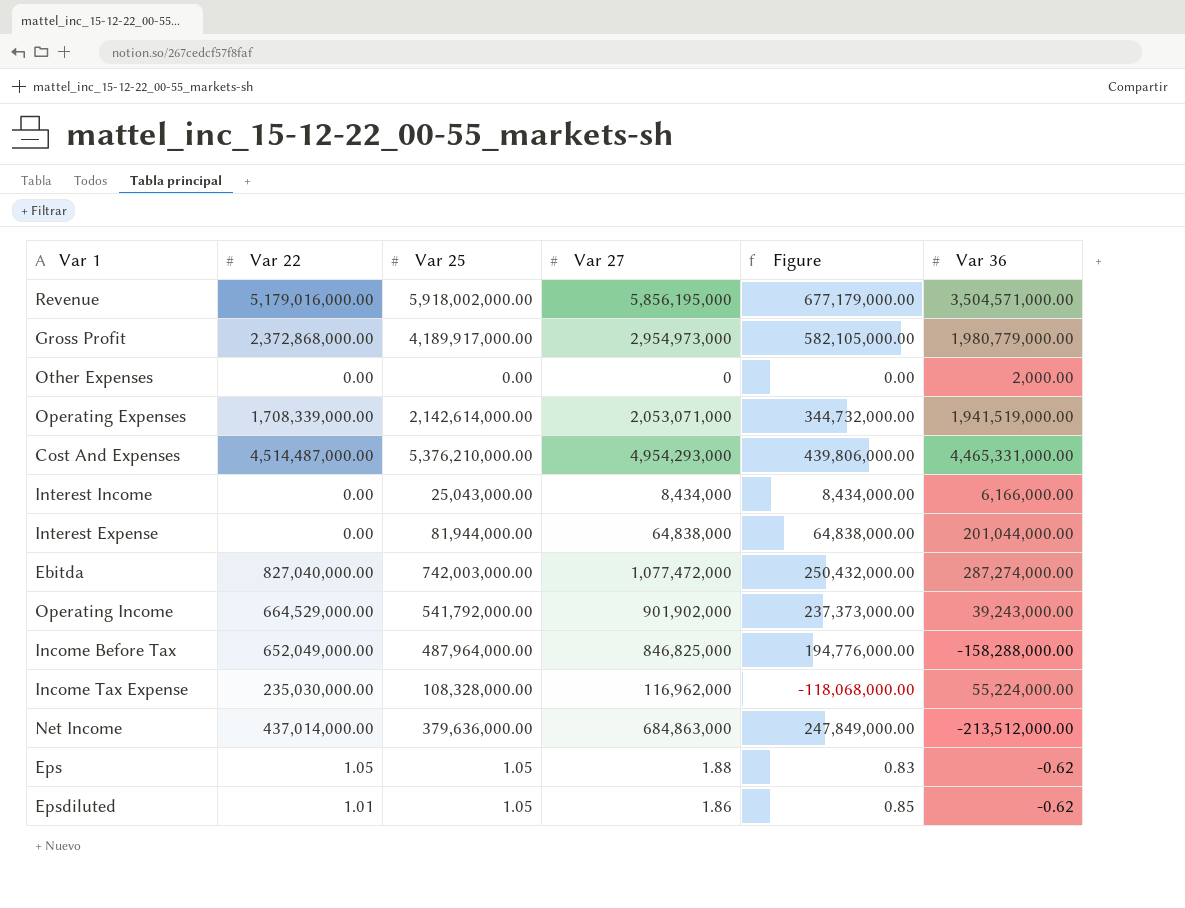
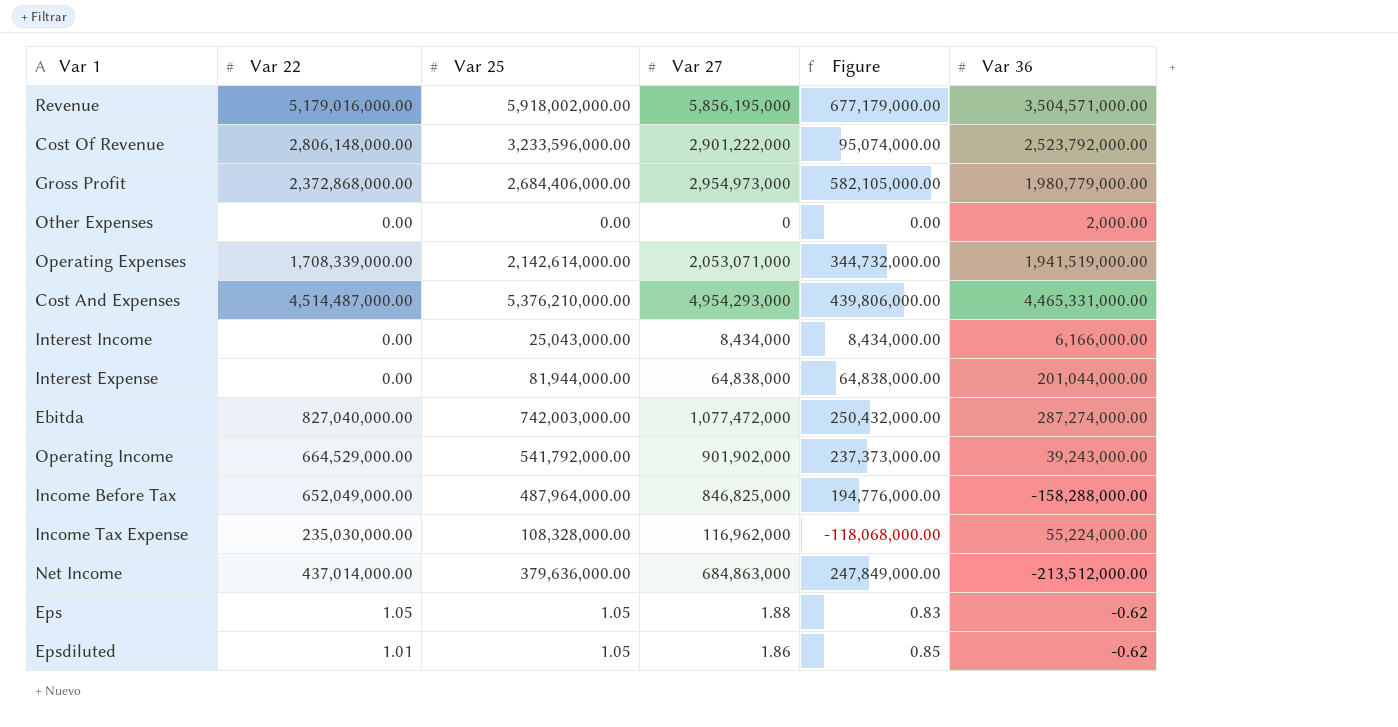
row Cost Of Revenue: none -> 2,806,148,000.00 | 3,233,596,000.00 | 2,901,222,000 | 95,074,000.00 | 2,523,792,000.00
Gross Profit | Var 25: 4,189,917,000.00 -> 2,684,406,000.00

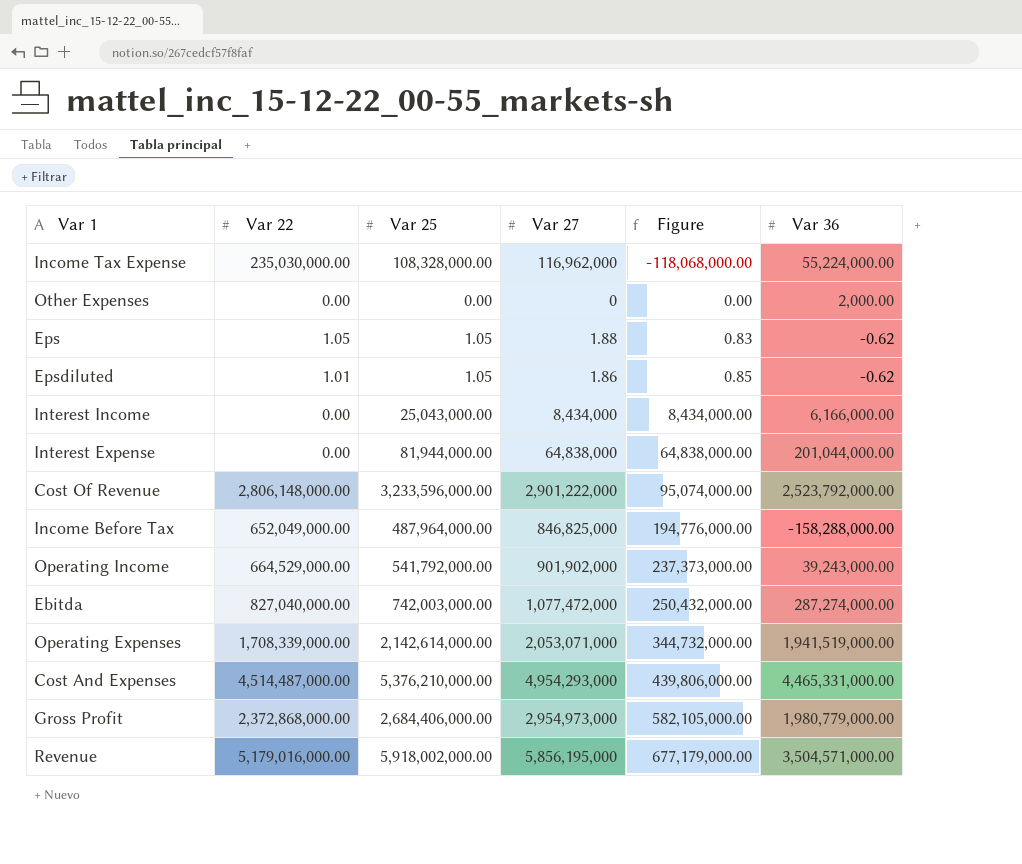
row order: none -> Figure ascending
row Net Income: 437,014,000.00 | 379,636,000.00 | 684,863,000 | 247,849,000.00 | -213,512,000.00 -> none

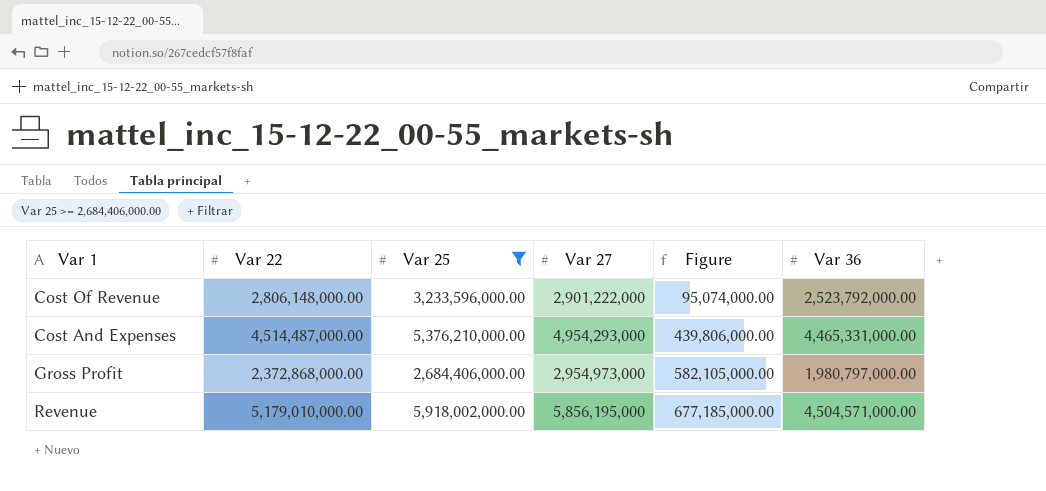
filter: none -> Var 25 >= 2,684,406,000.00
Gross Profit | Var 36: 1,980,779,000.00 -> 1,980,797,000.00
Revenue | Var 22: 5,179,016,000.00 -> 5,179,010,000.00
Revenue | Figure: 677,179,000.00 -> 677,185,000.00
Revenue | Var 36: 3,504,571,000.00 -> 4,504,571,000.00

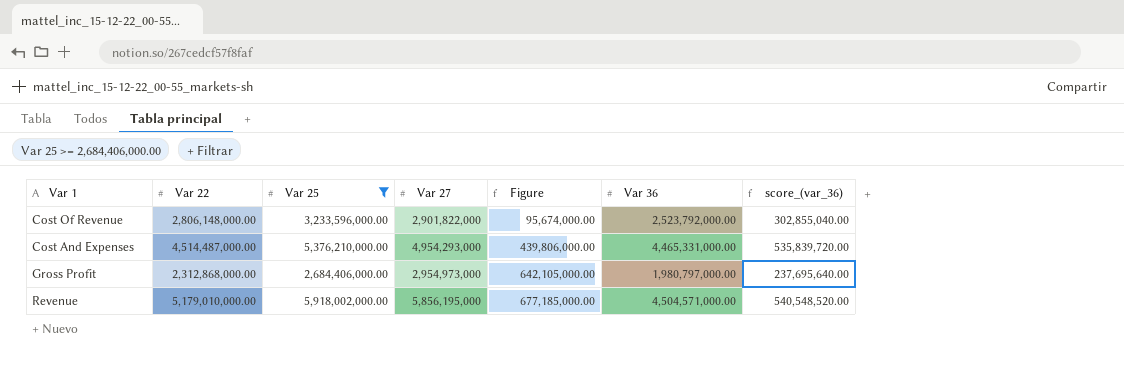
column score_(var_36) | formula: none -> [Var 36] * 0.12
Cost Of Revenue | Var 27: 2,901,222,000 -> 2,901,822,000
Cost Of Revenue | Figure: 95,074,000.00 -> 95,674,000.00
Gross Profit | Var 22: 2,372,868,000.00 -> 2,312,868,000.00
Gross Profit | Figure: 582,105,000.00 -> 642,105,000.00

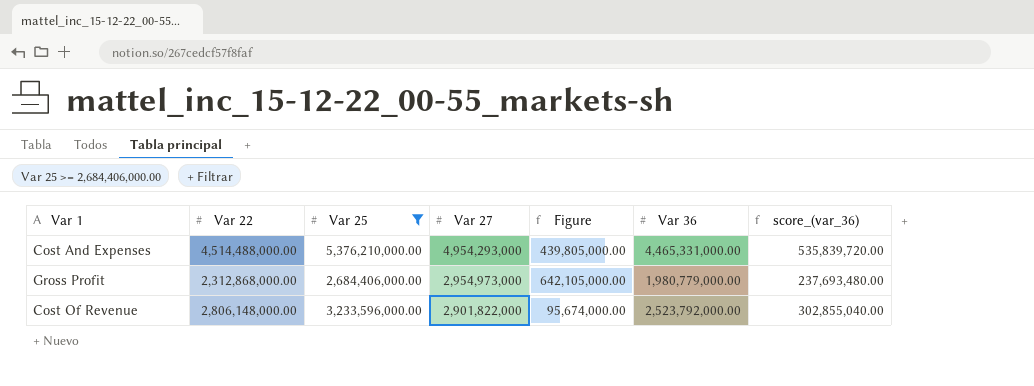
row order: Figure ascending -> Var 27 descending
row Revenue: 5,179,010,000.00 | 5,918,002,000.00 | 5,856,195,000 | 677,185,000.00 | 4,504,571,000.00 | 540,548,520.00 -> none
Cost And Expenses | Var 22: 4,514,487,000.00 -> 4,514,488,000.00
Cost And Expenses | Figure: 439,806,000.00 -> 439,805,000.00
Gross Profit | Var 36: 1,980,797,000.00 -> 1,980,779,000.00
Gross Profit | score_(var_36): 237,695,640.00 -> 237,693,480.00

